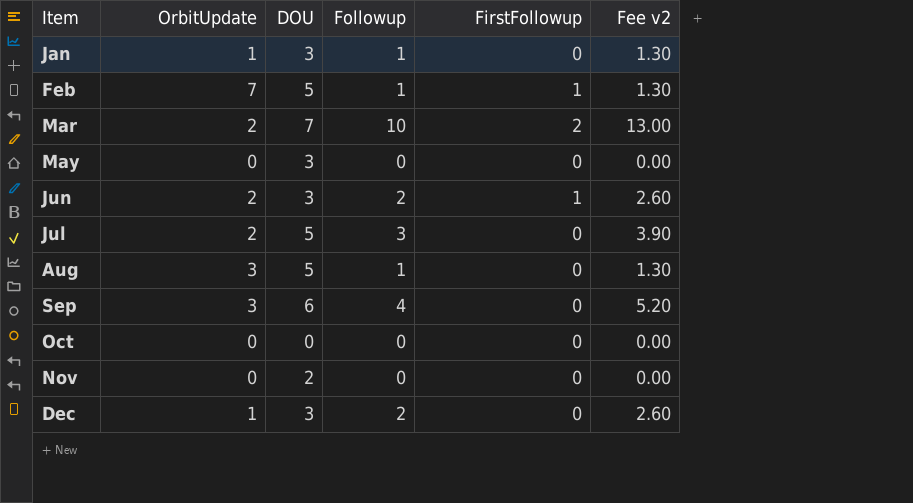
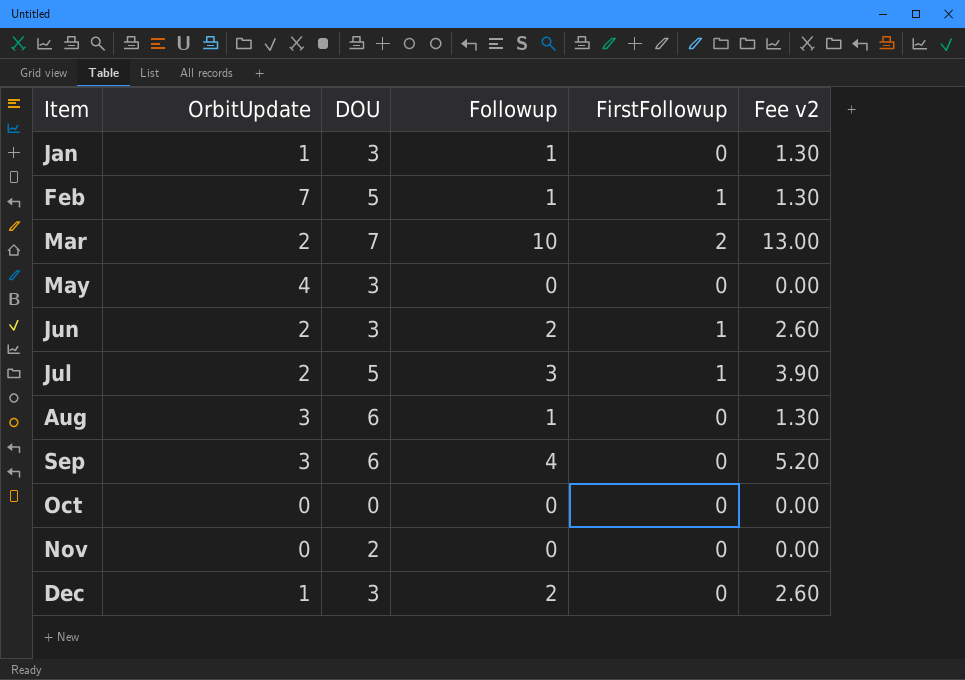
May | OrbitUpdate: 0 -> 4
Jul | FirstFollowup: 0 -> 1
Aug | DOU: 5 -> 6

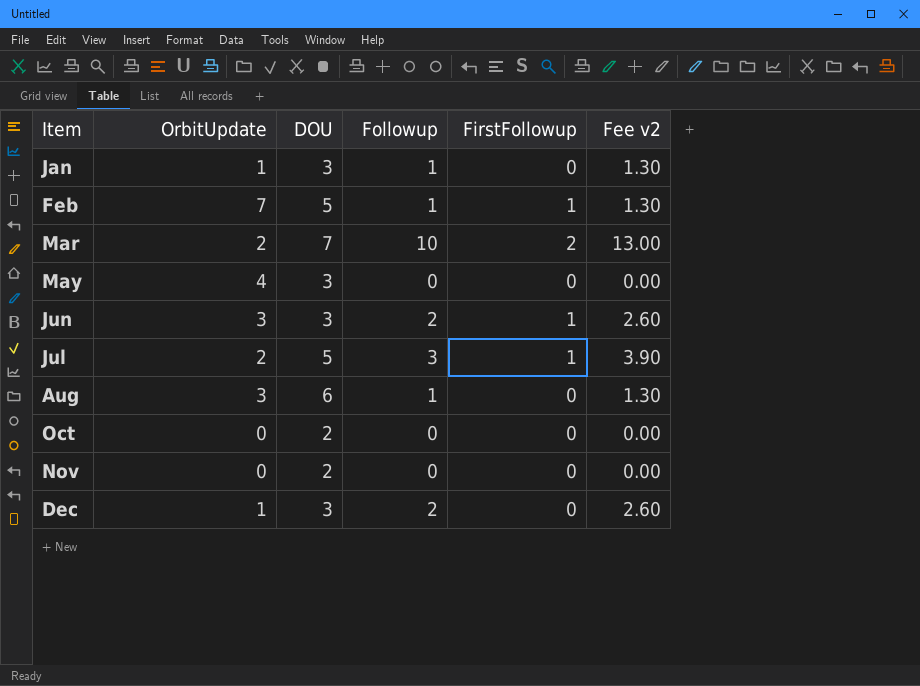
row Sep: 3 | 6 | 4 | 0 | 5.20 -> none
Jun | OrbitUpdate: 2 -> 3
Oct | DOU: 0 -> 2

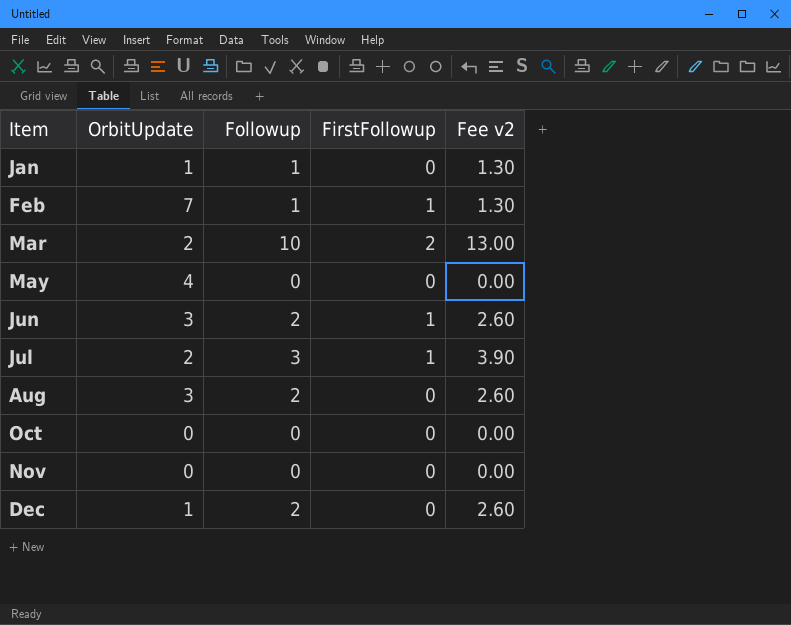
column DOU | position: 3 -> none
Aug | Followup: 1 -> 2
Aug | Fee v2: 1.30 -> 2.60

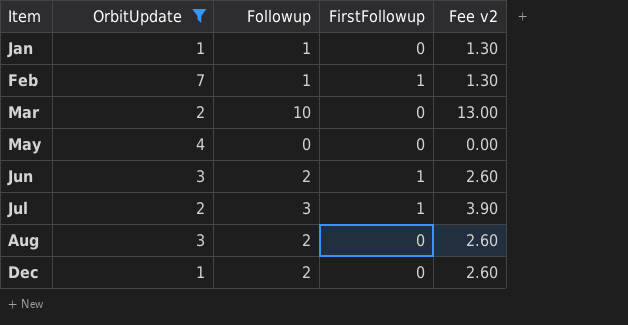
filter: none -> OrbitUpdate != 0
Mar | FirstFollowup: 2 -> 0

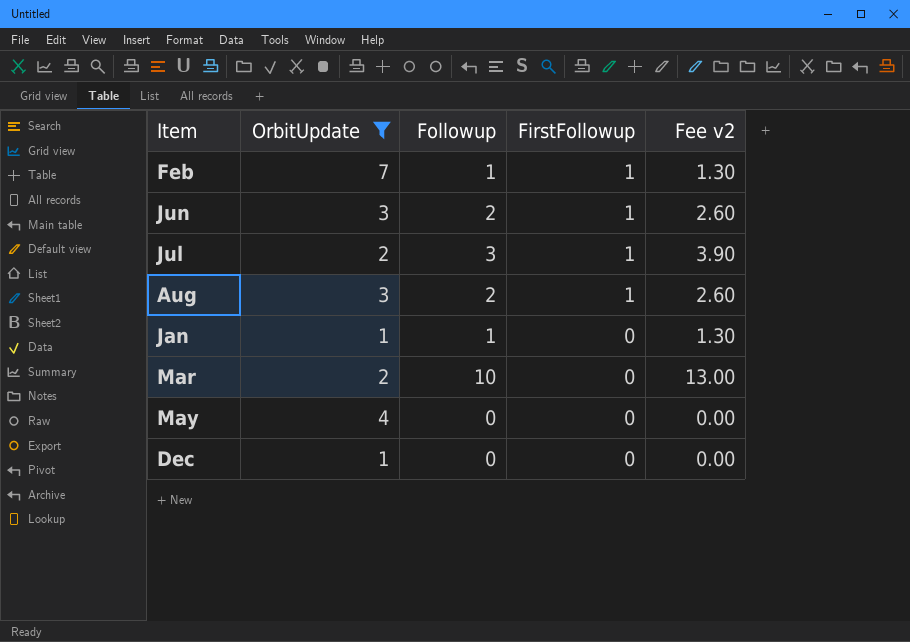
row order: Item ascending -> FirstFollowup descending
Aug | FirstFollowup: 0 -> 1
Dec | Followup: 2 -> 0
Dec | Fee v2: 2.60 -> 0.00

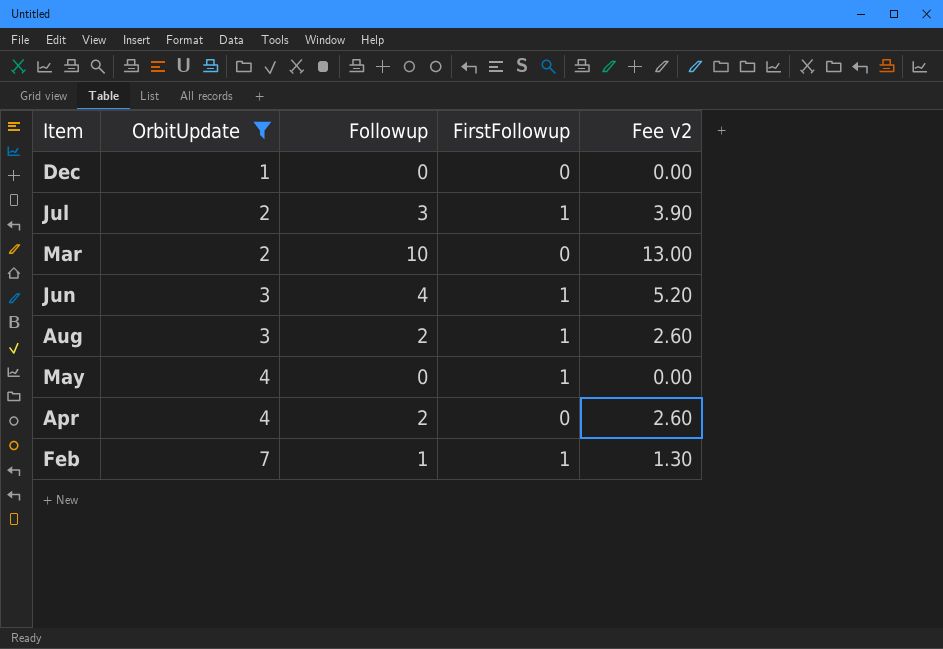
row order: FirstFollowup descending -> OrbitUpdate ascending
row Jan: 1 | 1 | 0 | 1.30 -> none
Jun | Followup: 2 -> 4
Jun | Fee v2: 2.60 -> 5.20
May | FirstFollowup: 0 -> 1
row Apr: none -> 4 | 2 | 0 | 2.60

